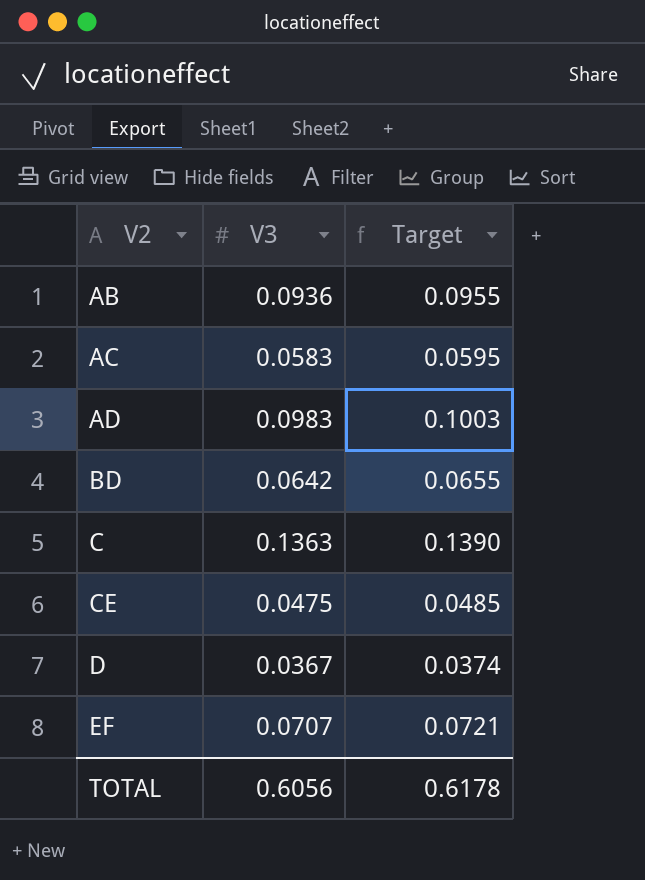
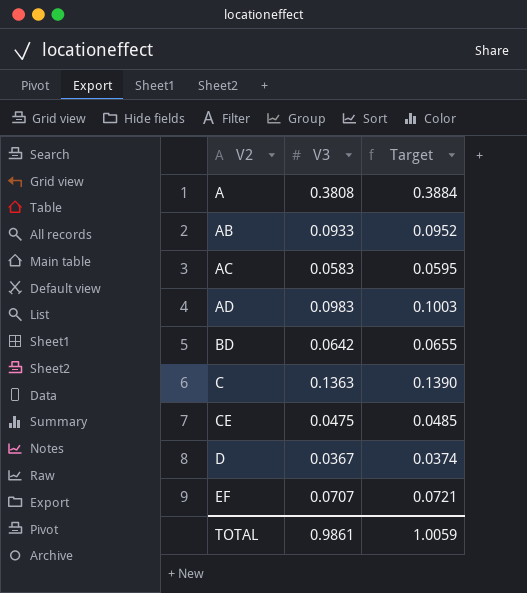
row A: none -> 0.3808 | 0.3884
AB | V3: 0.0936 -> 0.0933
AB | Target: 0.0955 -> 0.0952
TOTAL | V3: 0.6056 -> 0.9861
TOTAL | Target: 0.6178 -> 1.0059

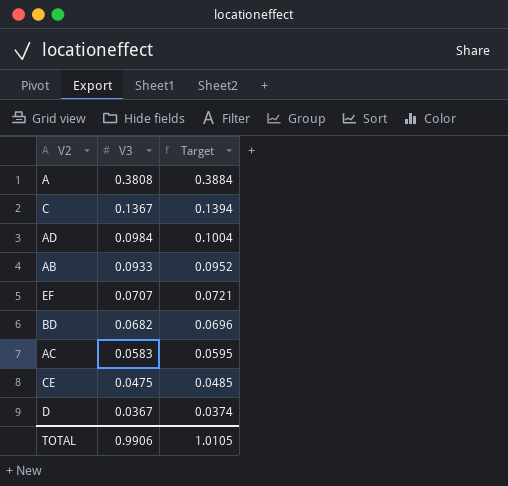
row order: V2 ascending -> V3 descending
C | V3: 0.1363 -> 0.1367
C | Target: 0.1390 -> 0.1394
AD | V3: 0.0983 -> 0.0984
AD | Target: 0.1003 -> 0.1004
BD | V3: 0.0642 -> 0.0682
BD | Target: 0.0655 -> 0.0696
TOTAL | V3: 0.9861 -> 0.9906
TOTAL | Target: 1.0059 -> 1.0105

